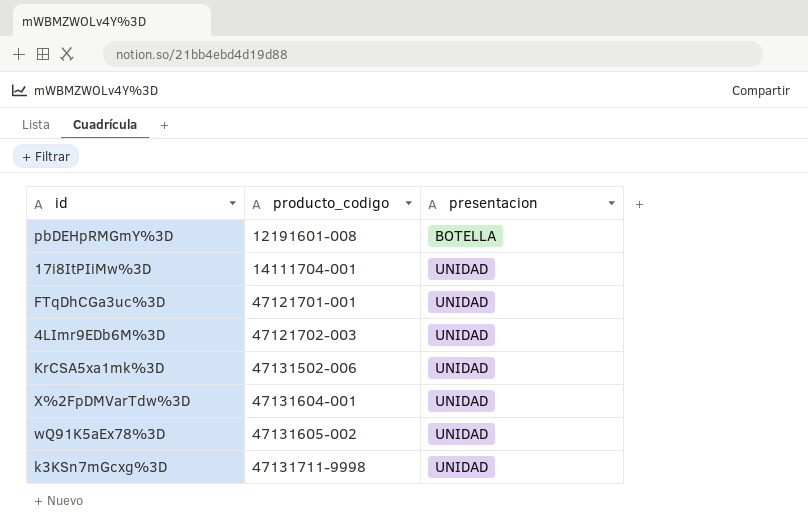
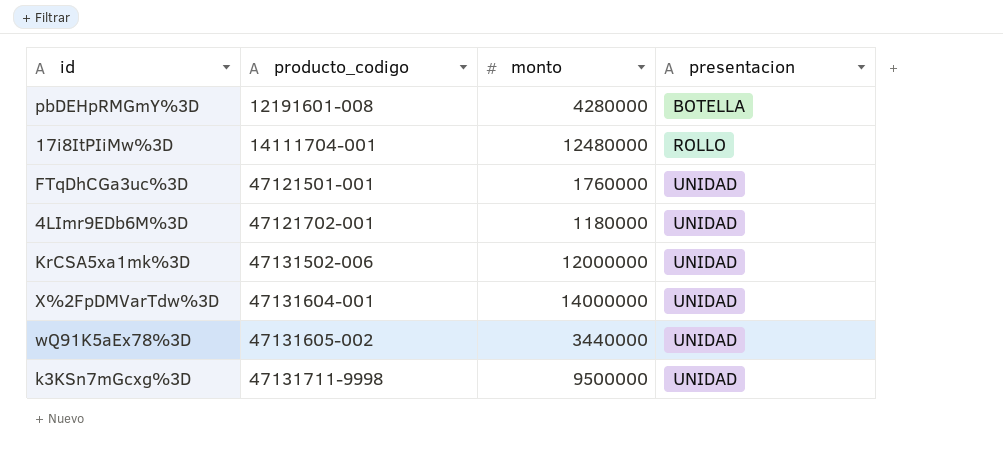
column monto | position: none -> 3
17i8ItPIiMw%3D | presentacion: UNIDAD -> ROLLO
FTqDhCGa3uc%3D | producto_codigo: 47121701-001 -> 47121501-001
4LImr9EDb6M%3D | producto_codigo: 47121702-003 -> 47121702-001

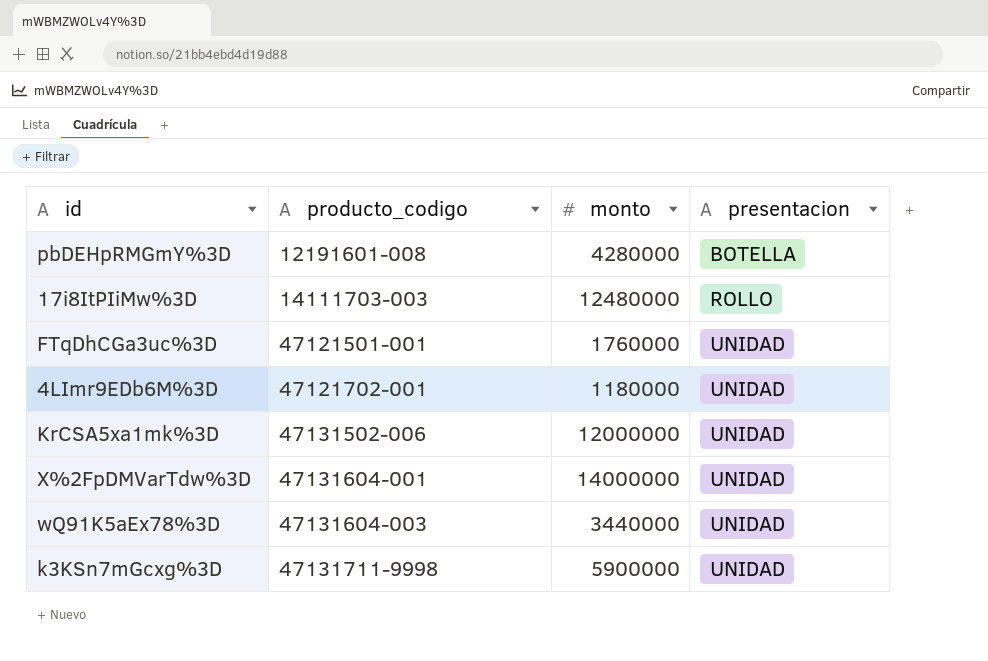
17i8ItPIiMw%3D | producto_codigo: 14111704-001 -> 14111703-003
wQ91K5aEx78%3D | producto_codigo: 47131605-002 -> 47131604-003
k3KSn7mGcxg%3D | monto: 9500000 -> 5900000

